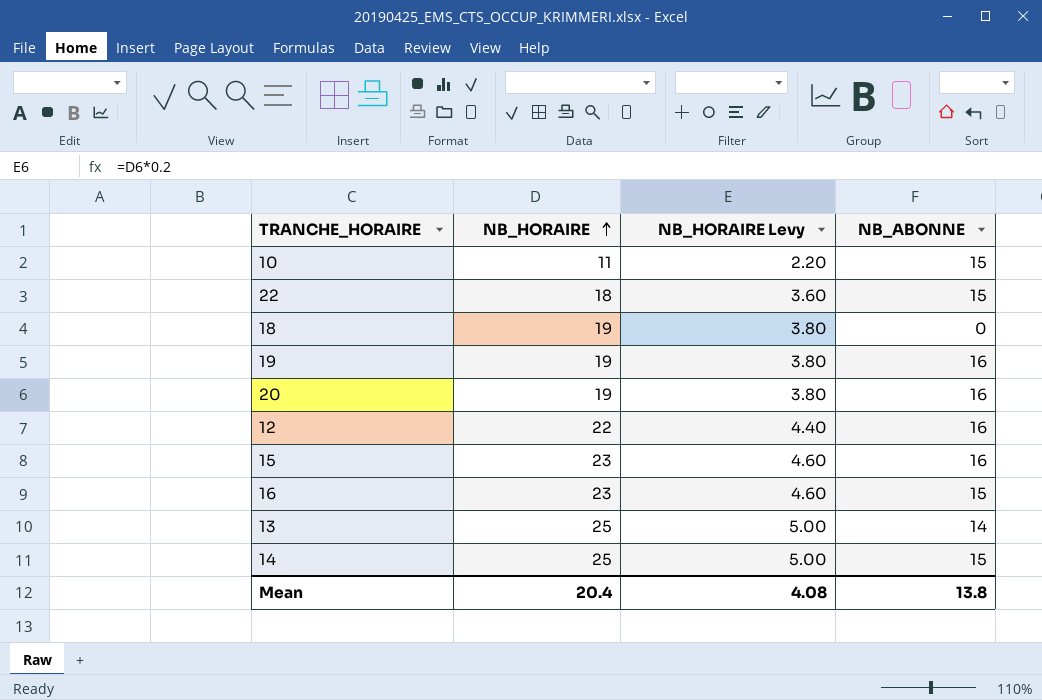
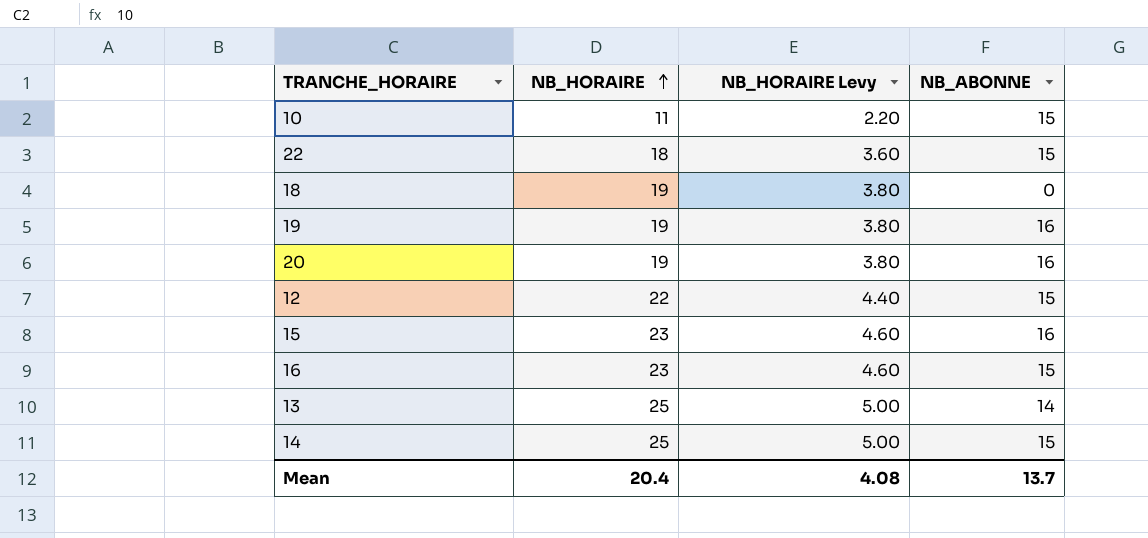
12 | NB_ABONNE: 16 -> 15
Mean | NB_ABONNE: 13.8 -> 13.7

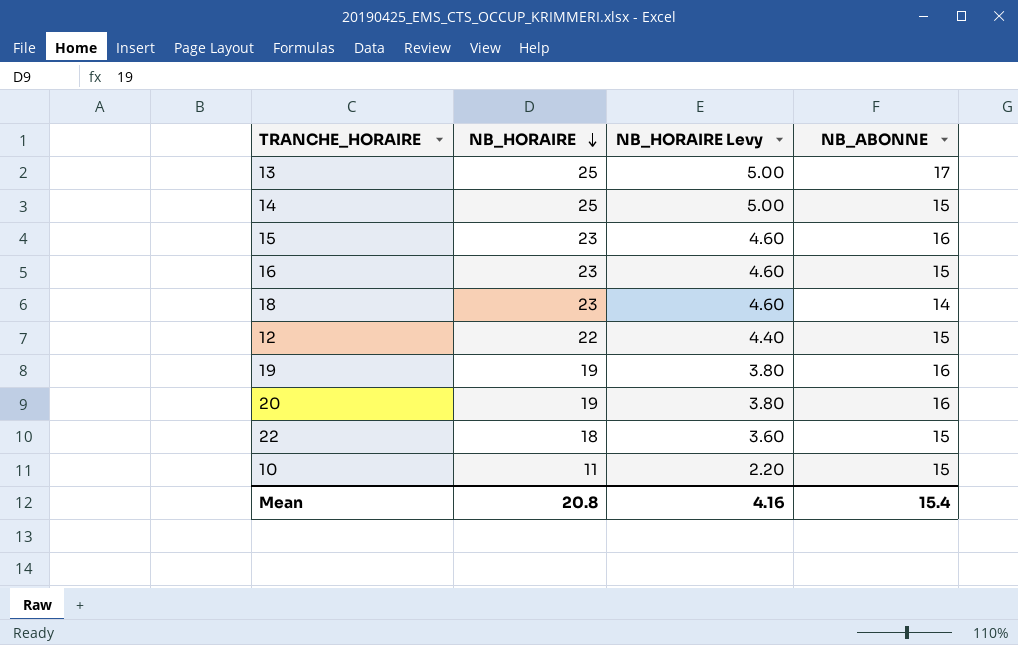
row order: NB_HORAIRE ascending -> NB_HORAIRE descending
13 | NB_ABONNE: 14 -> 17
18 | NB_HORAIRE: 19 -> 23
18 | NB_HORAIRE Levy: 3.80 -> 4.60
18 | NB_ABONNE: 0 -> 14
Mean | NB_HORAIRE: 20.4 -> 20.8
Mean | NB_HORAIRE Levy: 4.08 -> 4.16
Mean | NB_ABONNE: 13.7 -> 15.4

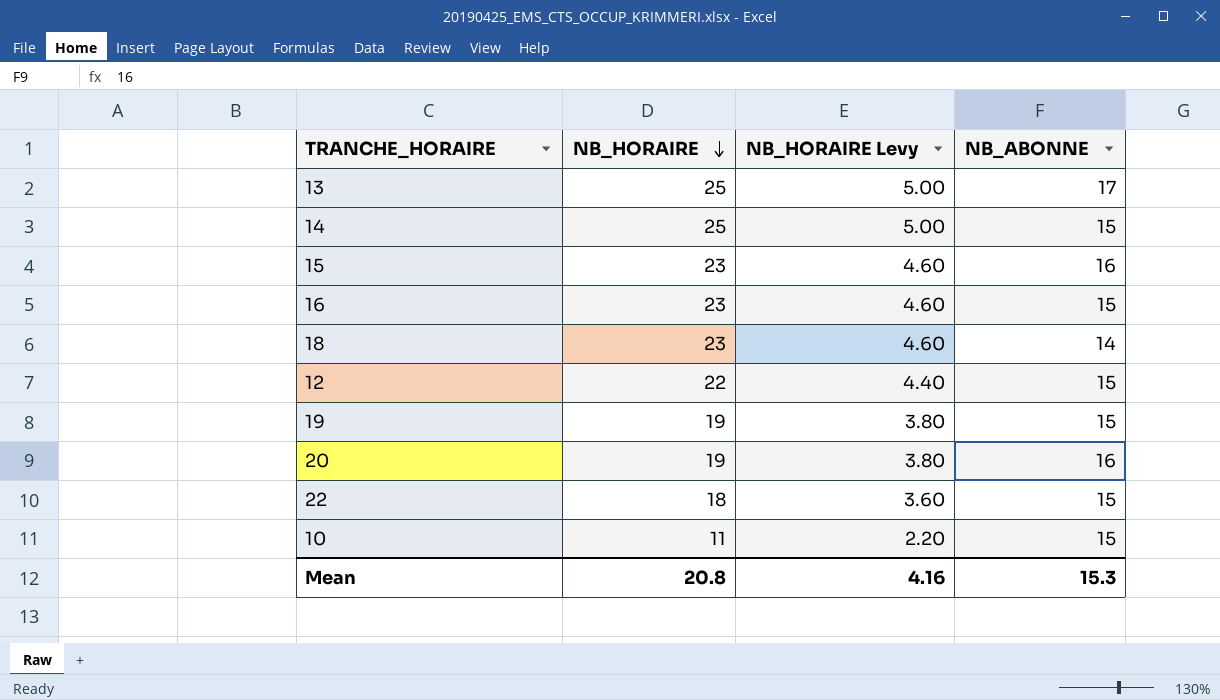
19 | NB_ABONNE: 16 -> 15
Mean | NB_ABONNE: 15.4 -> 15.3

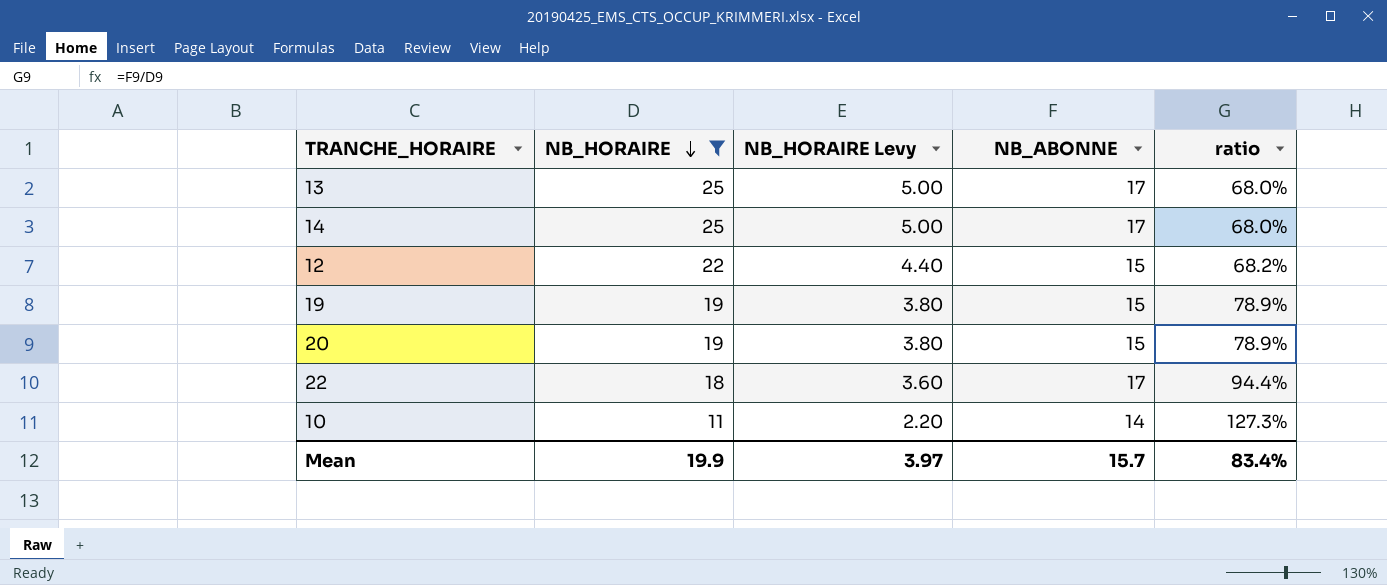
filter: none -> NB_HORAIRE != 23
column ratio | formula: none -> [NB_ABONNE] / [NB_HORAIRE]
14 | NB_ABONNE: 15 -> 17
20 | NB_ABONNE: 16 -> 15
22 | NB_ABONNE: 15 -> 17
10 | NB_ABONNE: 15 -> 14
Mean | NB_HORAIRE: 20.8 -> 19.9
Mean | NB_HORAIRE Levy: 4.16 -> 3.97
Mean | NB_ABONNE: 15.3 -> 15.7

